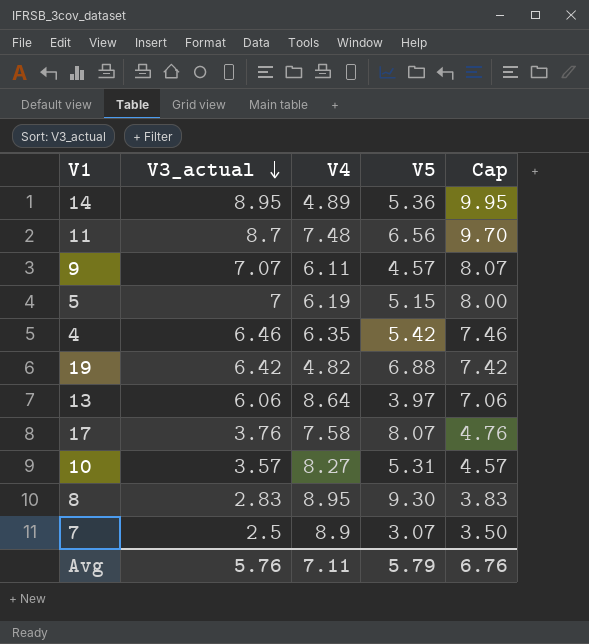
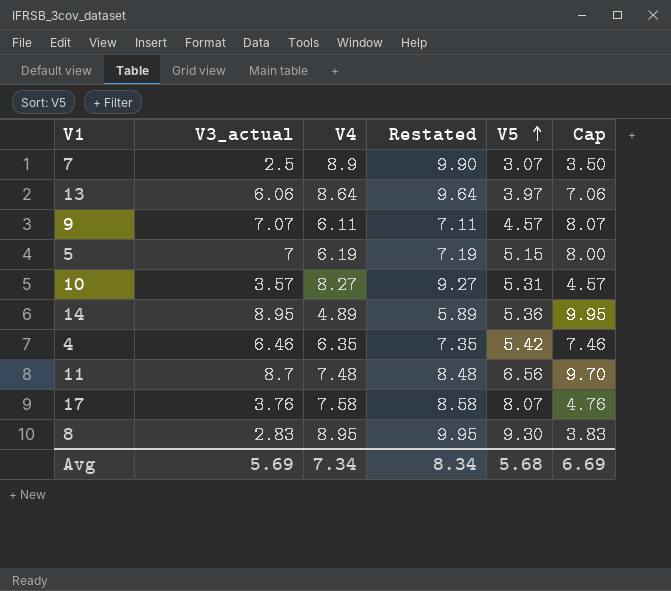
row order: V3_actual descending -> V5 ascending
column Restated | formula: none -> [V4] + 1
row 19: 6.42 | 4.82 | 6.88 | 7.42 -> none
Avg | V3_actual: 5.76 -> 5.69
Avg | V4: 7.11 -> 7.34
Avg | V5: 5.79 -> 5.68
Avg | Cap: 6.76 -> 6.69

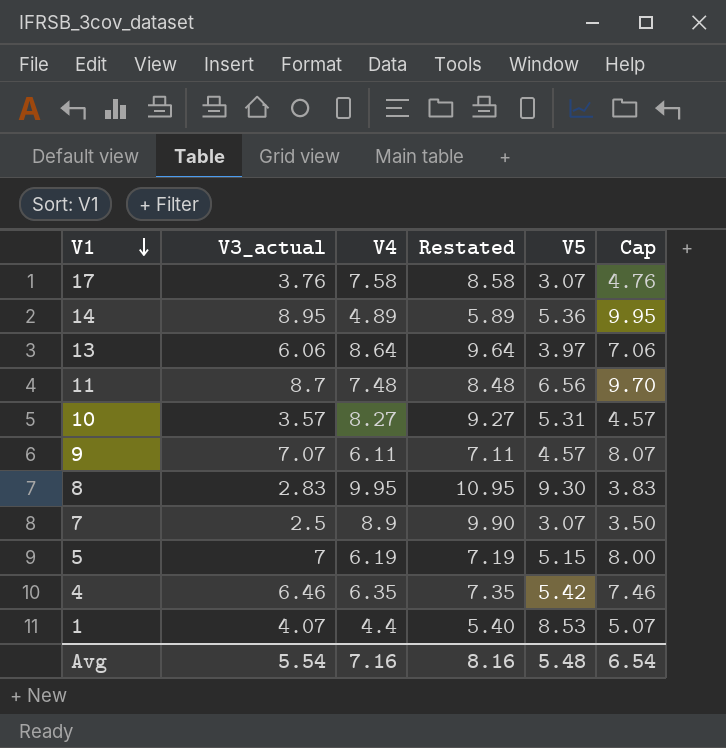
row order: V5 ascending -> V1 descending
17 | V5: 8.07 -> 3.07
8 | V4: 8.95 -> 9.95
8 | Restated: 9.95 -> 10.95
row 1: none -> 4.07 | 4.4 | 5.40 | 8.53 | 5.07
Avg | V3_actual: 5.69 -> 5.54
Avg | V4: 7.34 -> 7.16
Avg | Restated: 8.34 -> 8.16
Avg | V5: 5.68 -> 5.48
Avg | Cap: 6.69 -> 6.54

